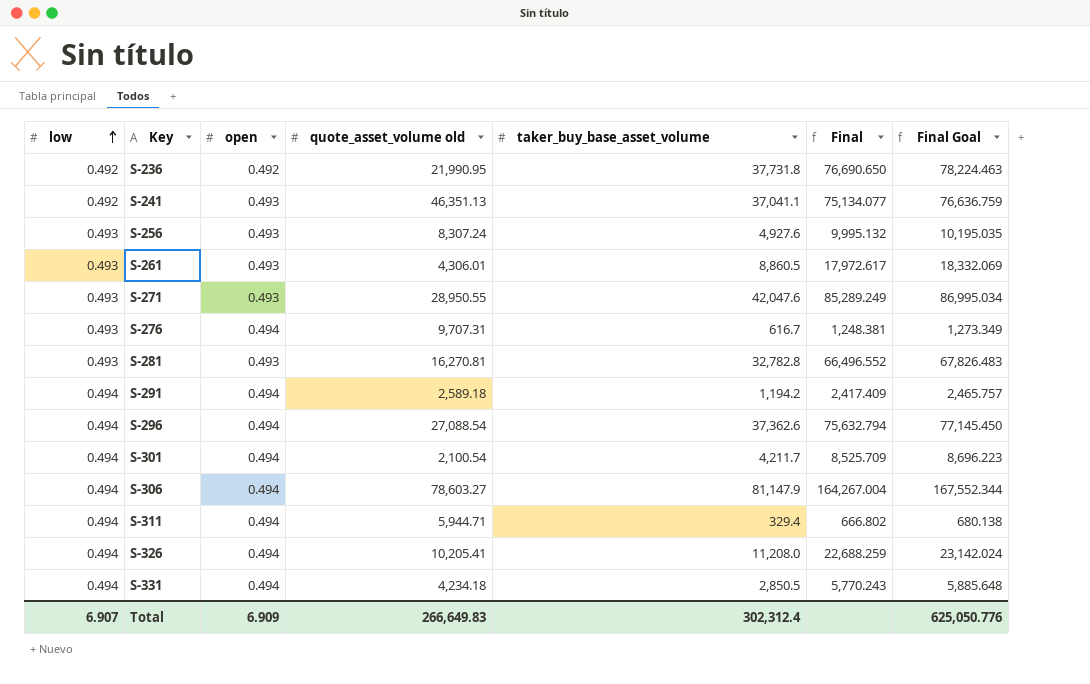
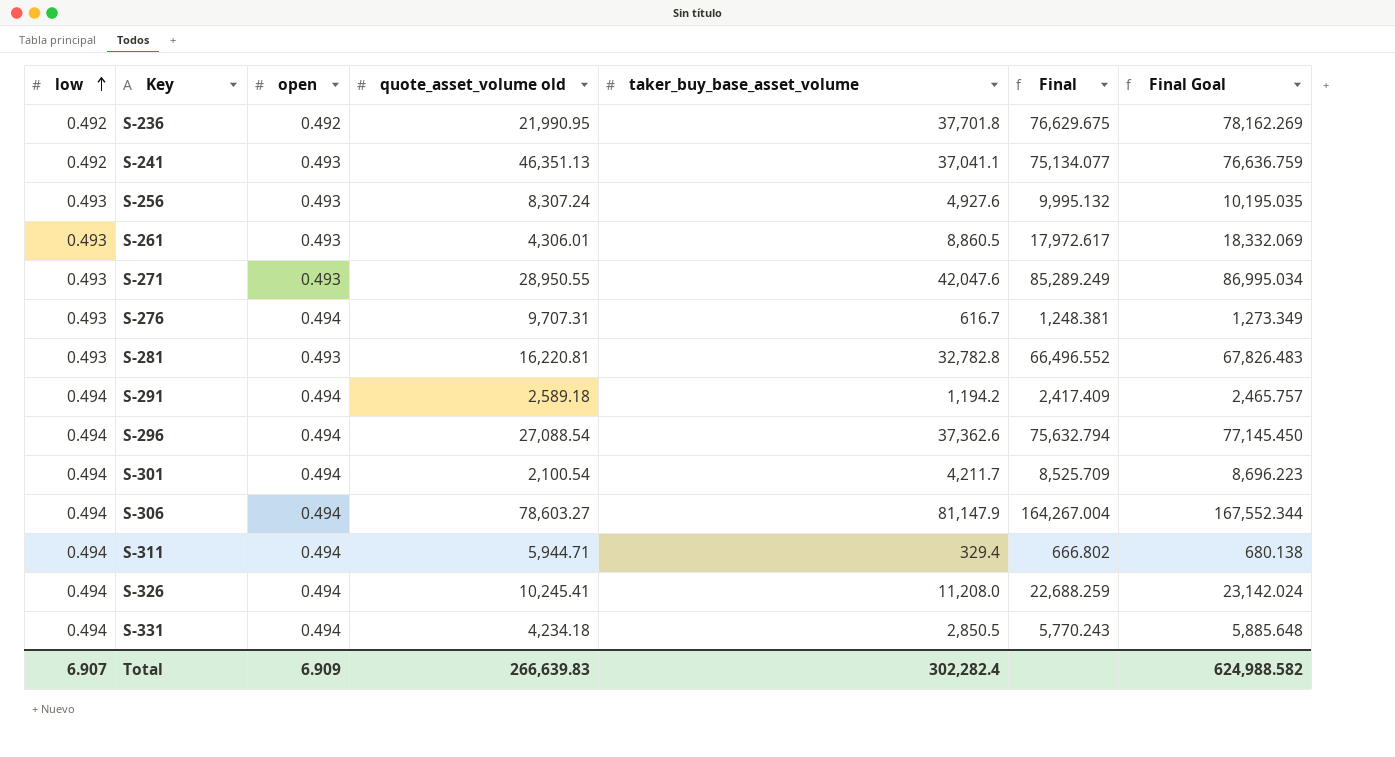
S-236 | taker_buy_base_asset_volume: 37,731.8 -> 37,701.8
S-236 | Final: 76,690.650 -> 76,629.675
S-236 | Final Goal: 78,224.463 -> 78,162.269
S-281 | quote_asset_volume old: 16,270.81 -> 16,220.81
S-326 | quote_asset_volume old: 10,205.41 -> 10,245.41
Total | quote_asset_volume old: 266,649.83 -> 266,639.83
Total | taker_buy_base_asset_volume: 302,312.4 -> 302,282.4
Total | Final Goal: 625,050.776 -> 624,988.582

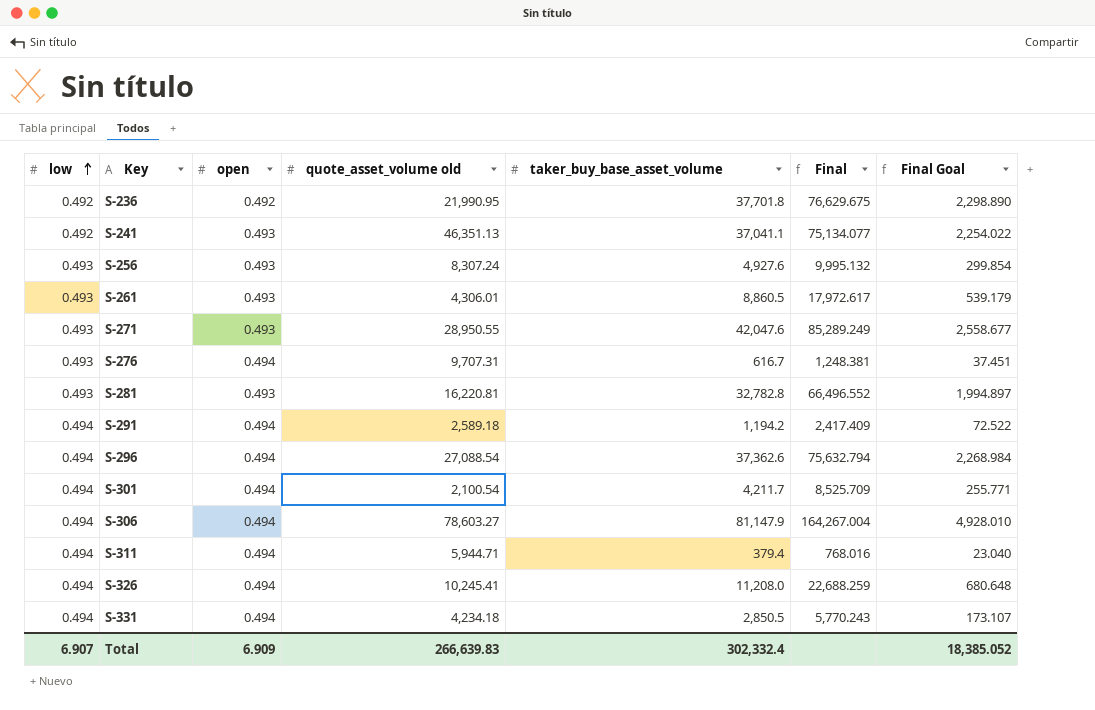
column Final Goal | formula: [Final] * 1.02 -> [Final] * 0.03
S-311 | taker_buy_base_asset_volume: 329.4 -> 379.4
S-311 | Final: 666.802 -> 768.016
Total | taker_buy_base_asset_volume: 302,282.4 -> 302,332.4
Total | Final Goal: 624,988.582 -> 18,385.052

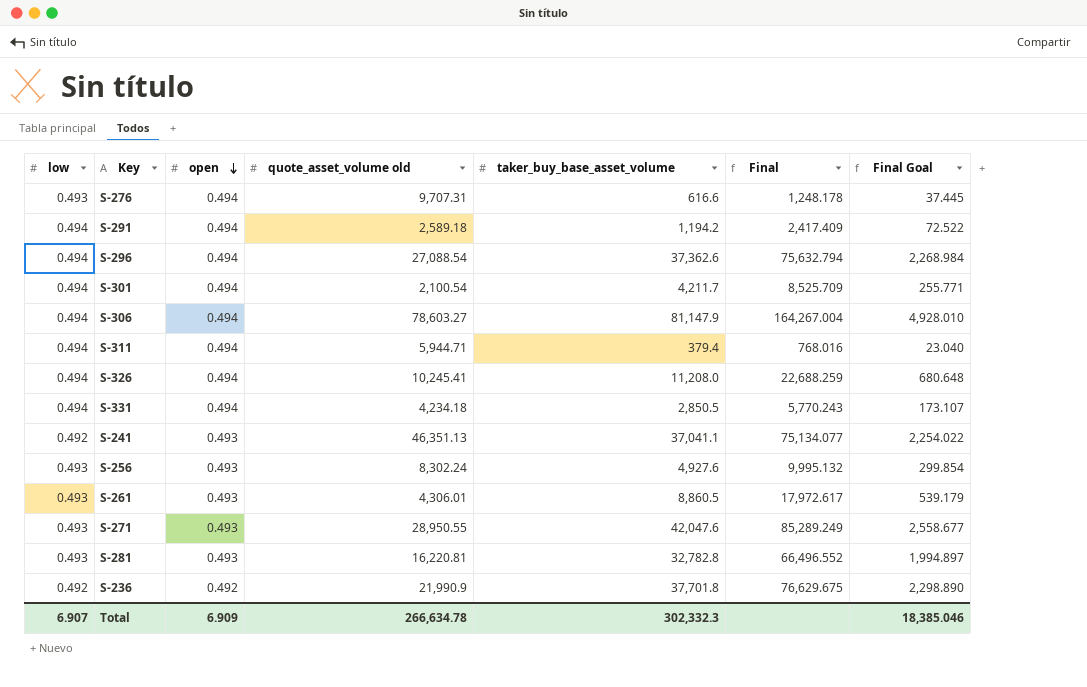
row order: low ascending -> open descending
S-276 | taker_buy_base_asset_volume: 616.7 -> 616.6
S-276 | Final: 1,248.381 -> 1,248.178
S-276 | Final Goal: 37.451 -> 37.445
S-256 | quote_asset_volume old: 8,307.24 -> 8,302.24
S-236 | quote_asset_volume old: 21,990.95 -> 21,990.9
Total | quote_asset_volume old: 266,639.83 -> 266,634.78
Total | taker_buy_base_asset_volume: 302,332.4 -> 302,332.3
Total | Final Goal: 18,385.052 -> 18,385.046

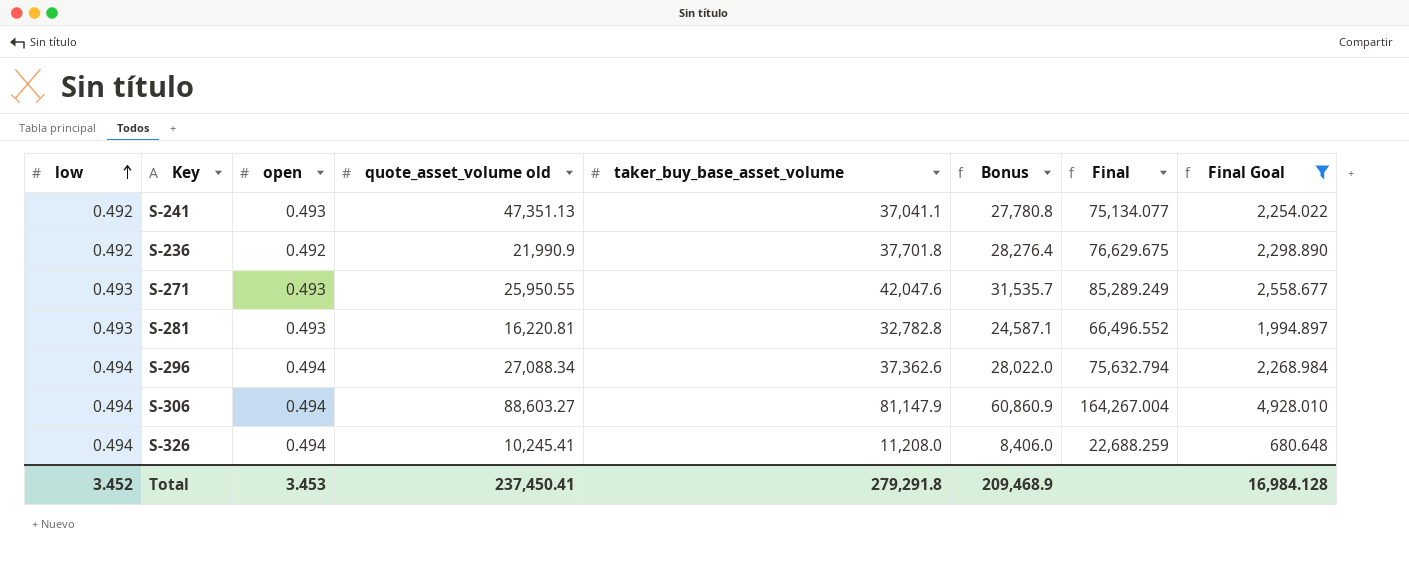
filter: none -> Final Goal >= 680.648
row order: open descending -> low ascending
column Bonus | formula: none -> [taker_buy_base_asset_volume] * 0.75
S-241 | quote_asset_volume old: 46,351.13 -> 47,351.13
S-271 | quote_asset_volume old: 28,950.55 -> 25,950.55
S-296 | quote_asset_volume old: 27,088.54 -> 27,088.34
S-306 | quote_asset_volume old: 78,603.27 -> 88,603.27
Total | low: 6.907 -> 3.452
Total | open: 6.909 -> 3.453
Total | quote_asset_volume old: 266,634.78 -> 237,450.41
Total | taker_buy_base_asset_volume: 302,332.3 -> 279,291.8
Total | Final Goal: 18,385.046 -> 16,984.128

